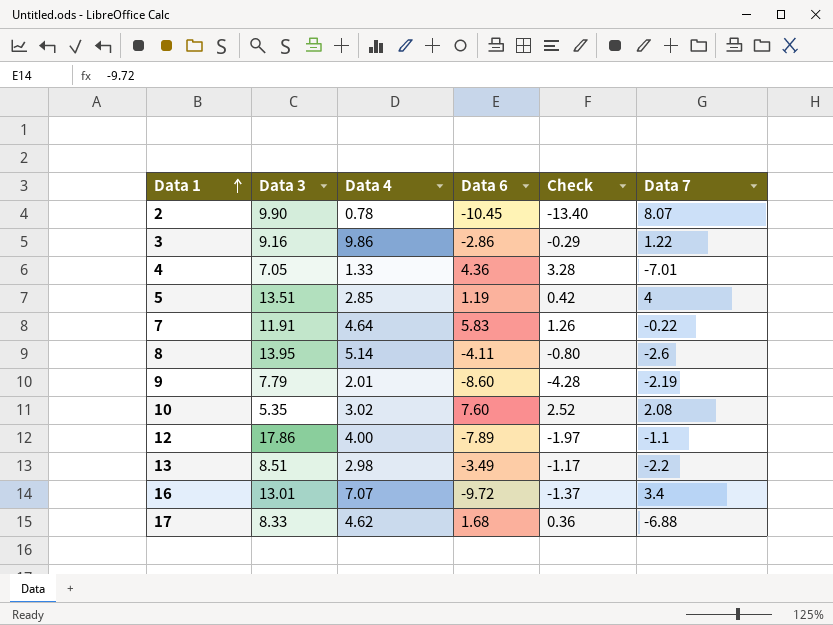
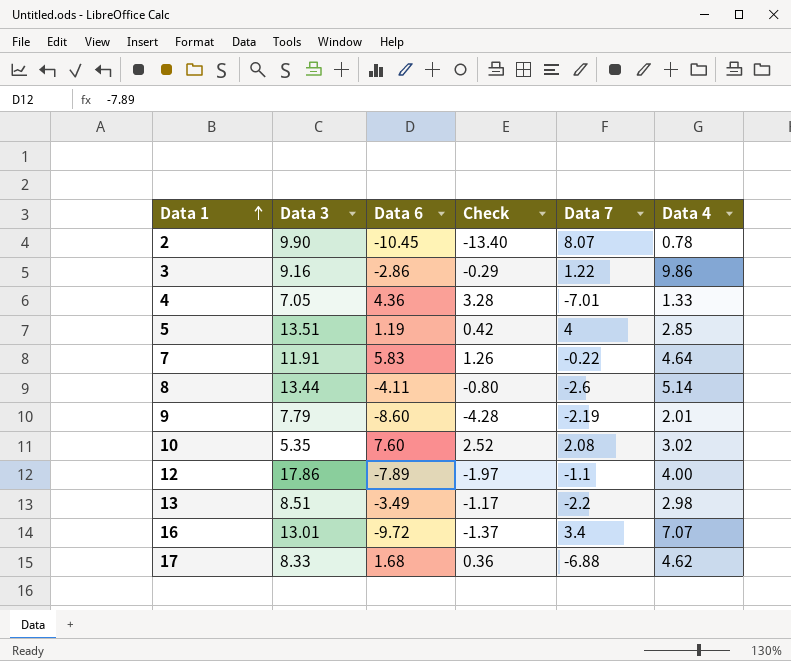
column Data 4 | position: 3 -> 6
8 | Data 3: 13.95 -> 13.44

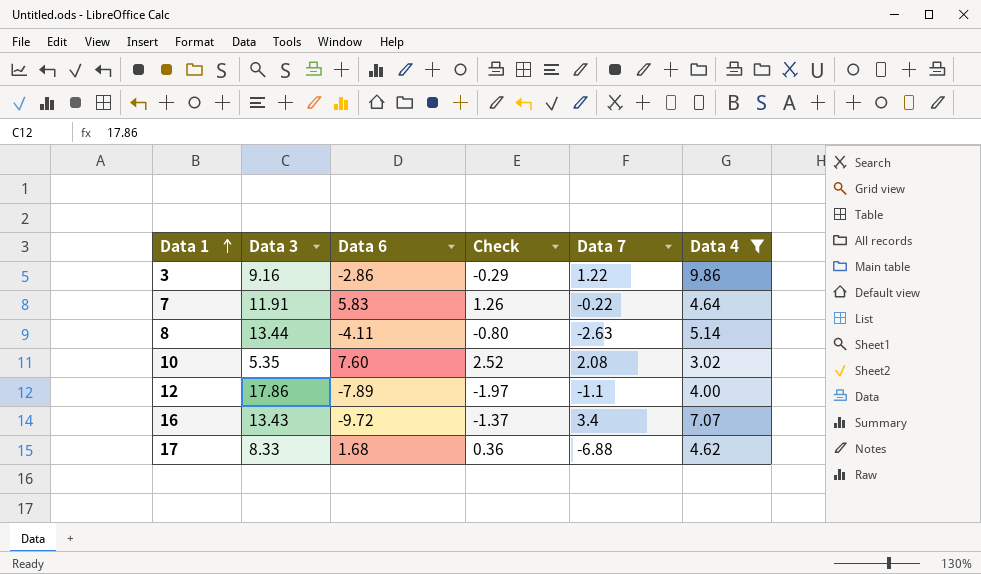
filter: none -> Data 4 >= 3.02
8 | Data 7: -2.6 -> -2.63
16 | Data 3: 13.01 -> 13.43

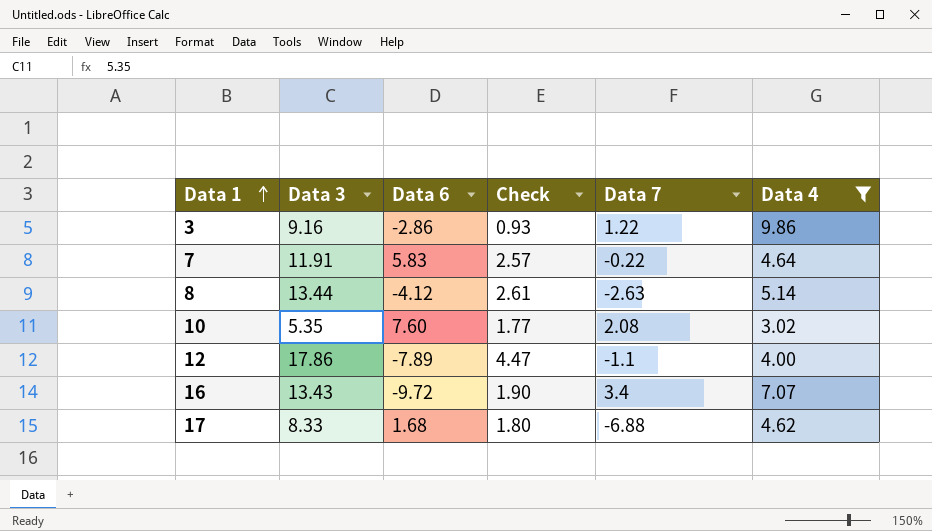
column Check | formula: [Data 6] / [Data 4] -> [Data 3] / [Data 4]
8 | Data 6: -4.11 -> -4.12

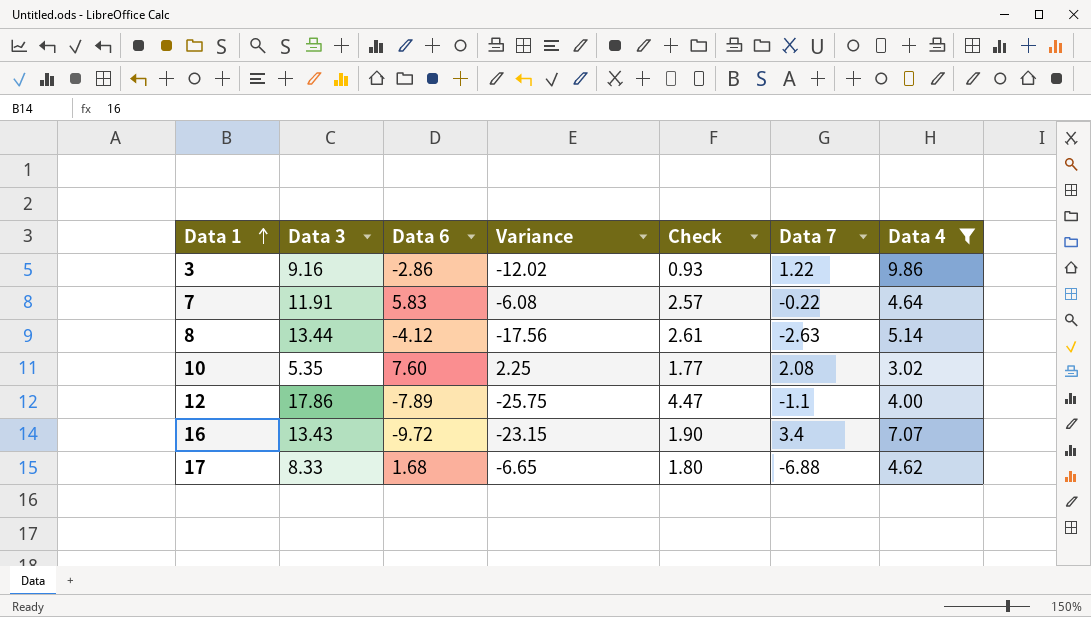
column Variance | formula: none -> [Data 6] - [Data 3]

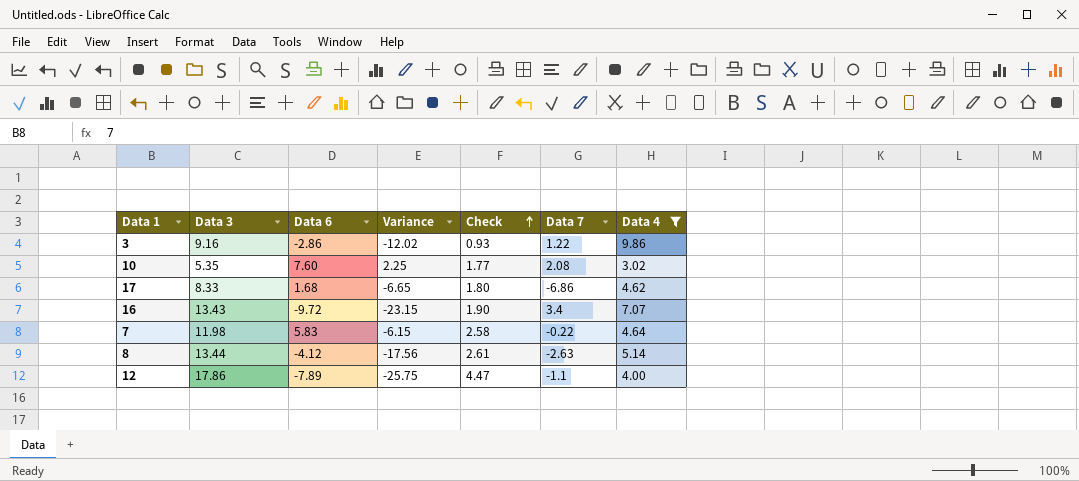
row order: Data 1 ascending -> Check ascending
17 | Data 7: -6.88 -> -6.86
7 | Data 3: 11.91 -> 11.98
7 | Variance: -6.08 -> -6.15
7 | Check: 2.57 -> 2.58

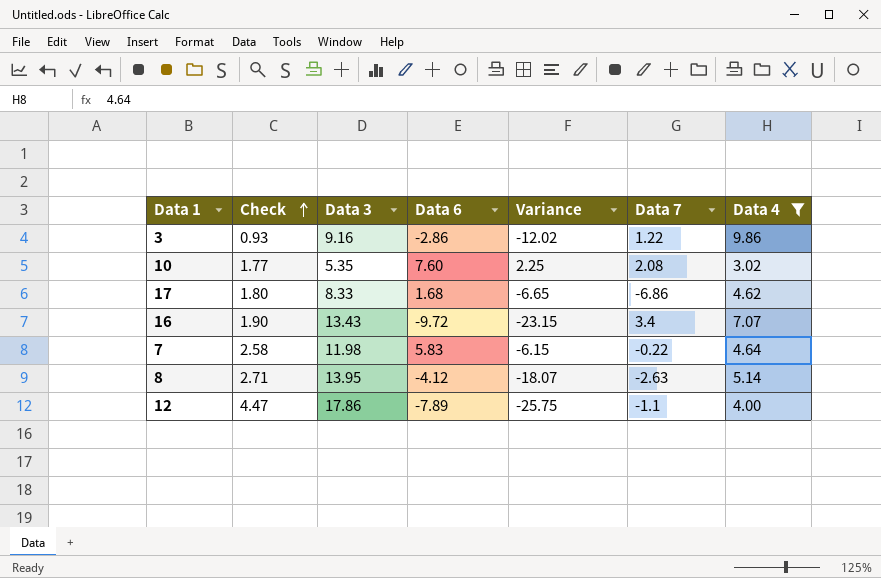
column Check | position: 5 -> 2
8 | Check: 2.61 -> 2.71
8 | Data 3: 13.44 -> 13.95
8 | Variance: -17.56 -> -18.07

